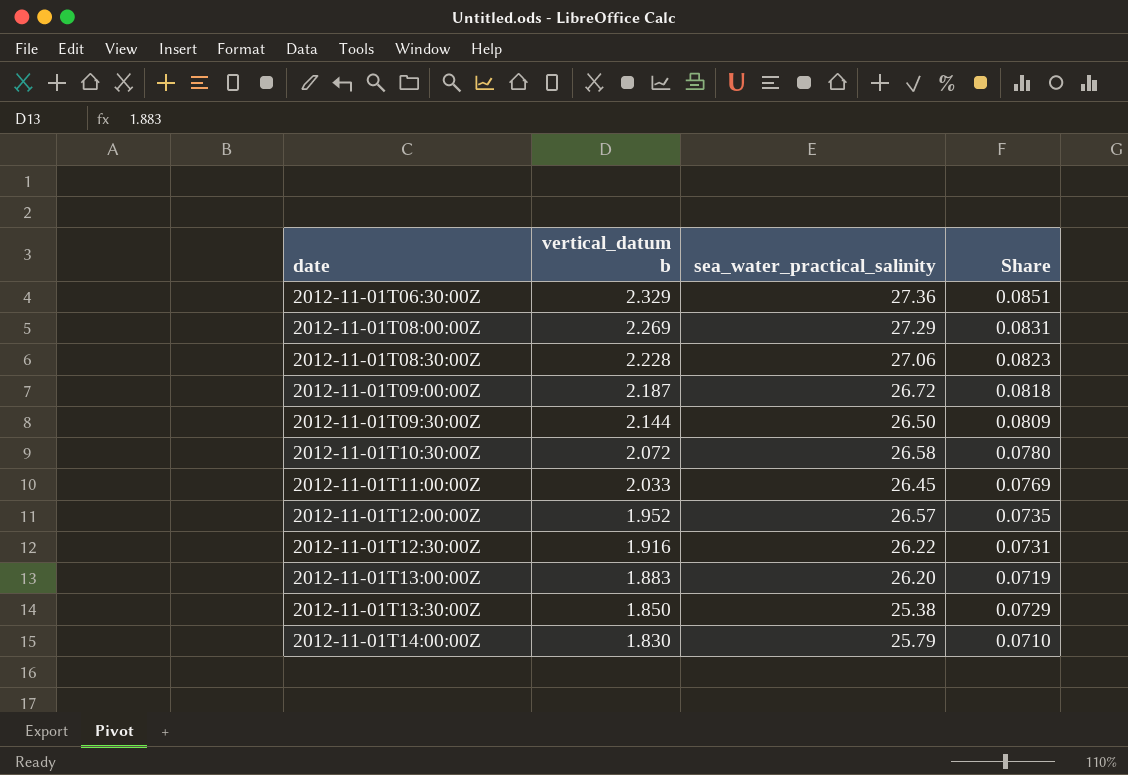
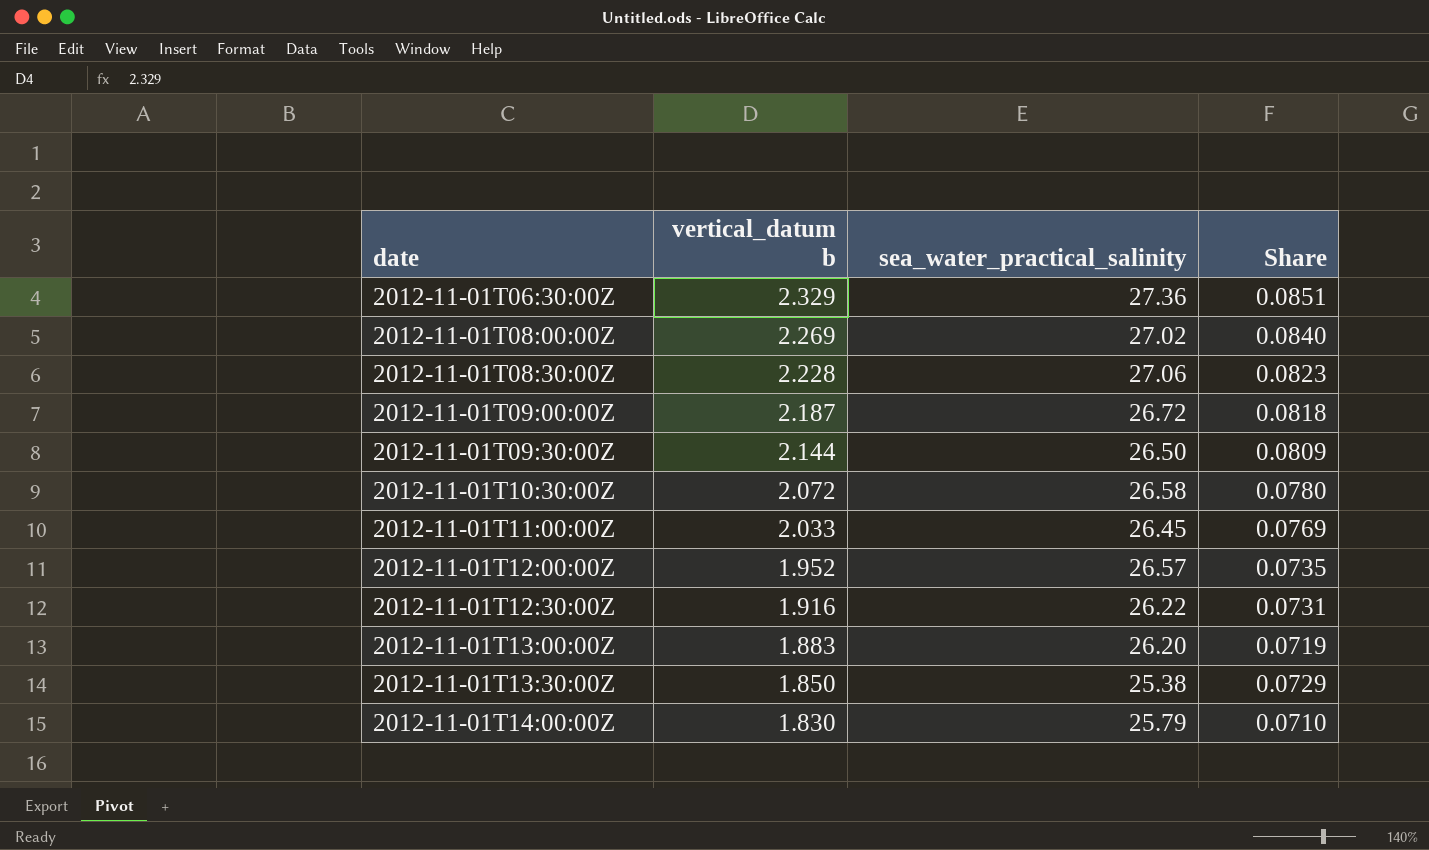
2012-11-01T08:00:00Z | sea_water_practical_salinity: 27.29 -> 27.02
2012-11-01T08:00:00Z | Share: 0.0831 -> 0.0840

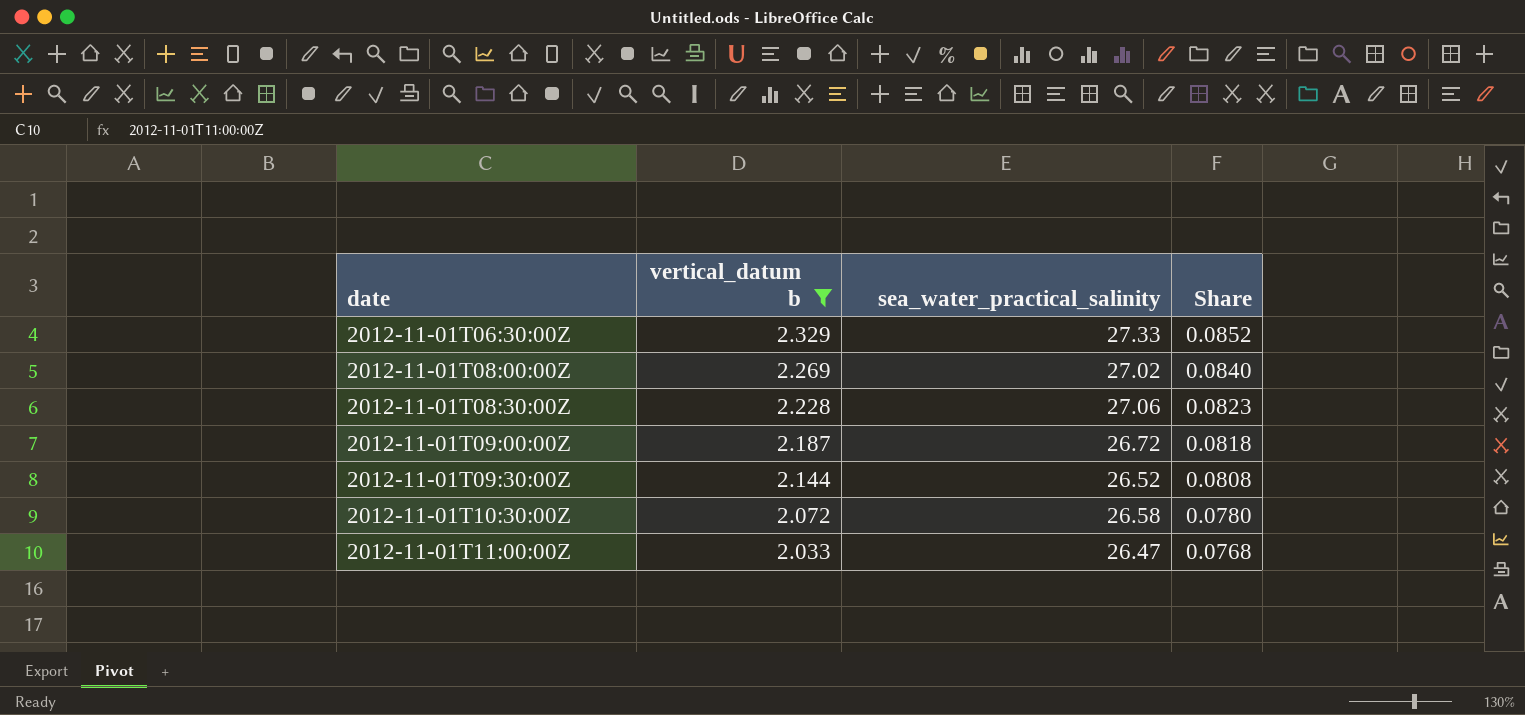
filter: none -> vertical_datum b >= 2.033
2012-11-01T06:30:00Z | sea_water_practical_salinity: 27.36 -> 27.33
2012-11-01T06:30:00Z | Share: 0.0851 -> 0.0852
2012-11-01T09:30:00Z | sea_water_practical_salinity: 26.50 -> 26.52
2012-11-01T09:30:00Z | Share: 0.0809 -> 0.0808
2012-11-01T11:00:00Z | sea_water_practical_salinity: 26.45 -> 26.47
2012-11-01T11:00:00Z | Share: 0.0769 -> 0.0768

